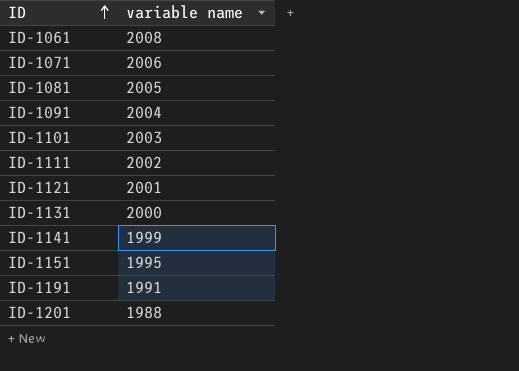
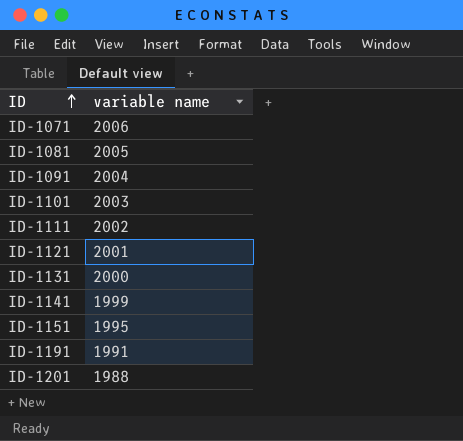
row ID-1061: 2008 -> none

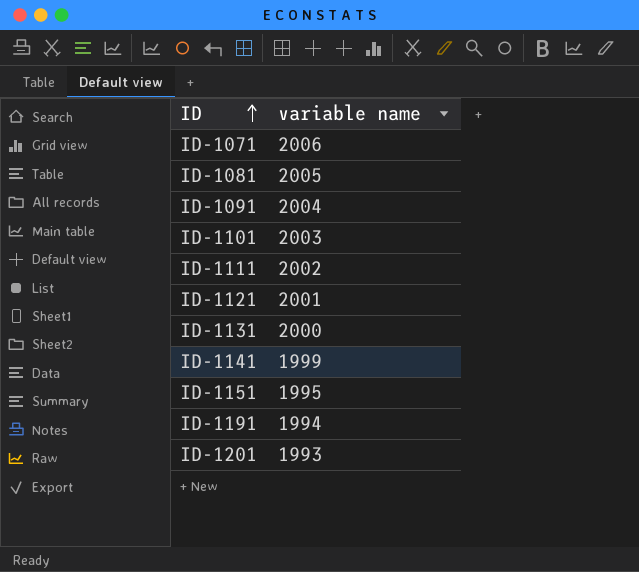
ID-1191 | variable name: 1991 -> 1994
ID-1201 | variable name: 1988 -> 1993

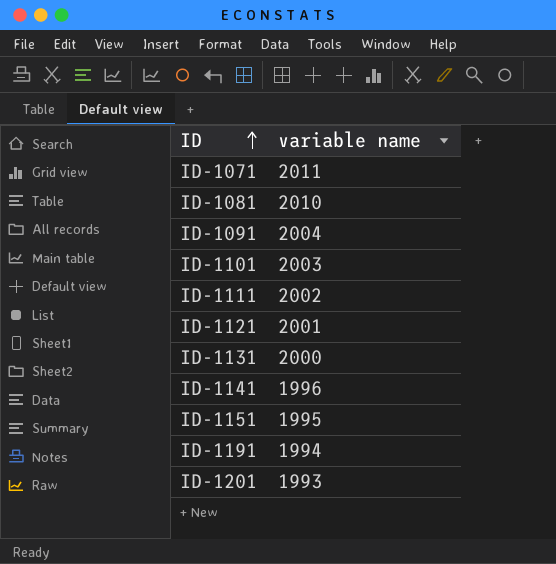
ID-1071 | variable name: 2006 -> 2011
ID-1081 | variable name: 2005 -> 2010
ID-1141 | variable name: 1999 -> 1996

